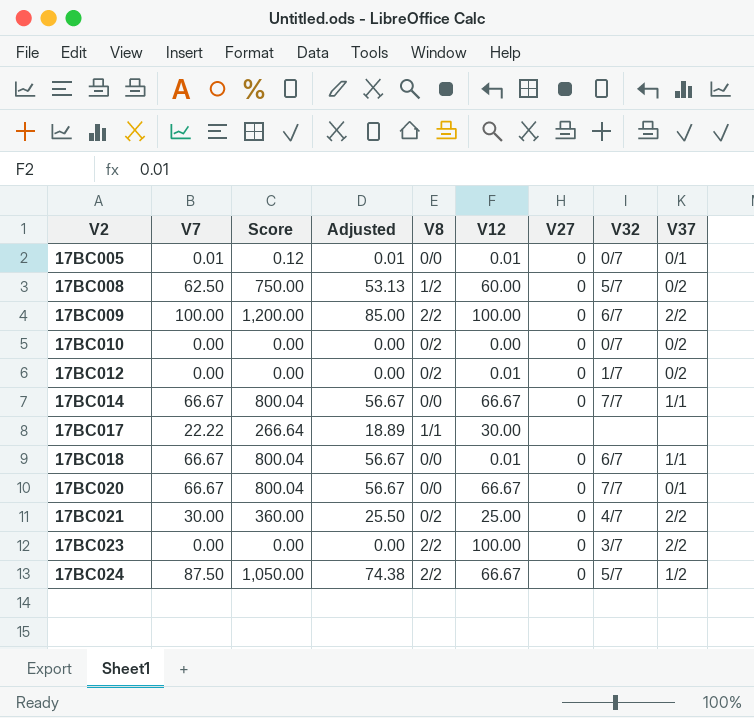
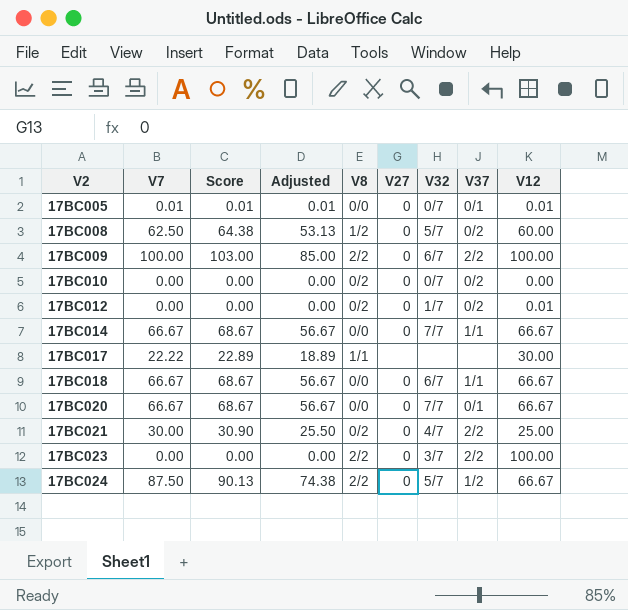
column Score | formula: [V7] * 12 -> [V7] * 1.03
column V12 | position: 6 -> 9
17BC018 | V12: 0.01 -> 66.67

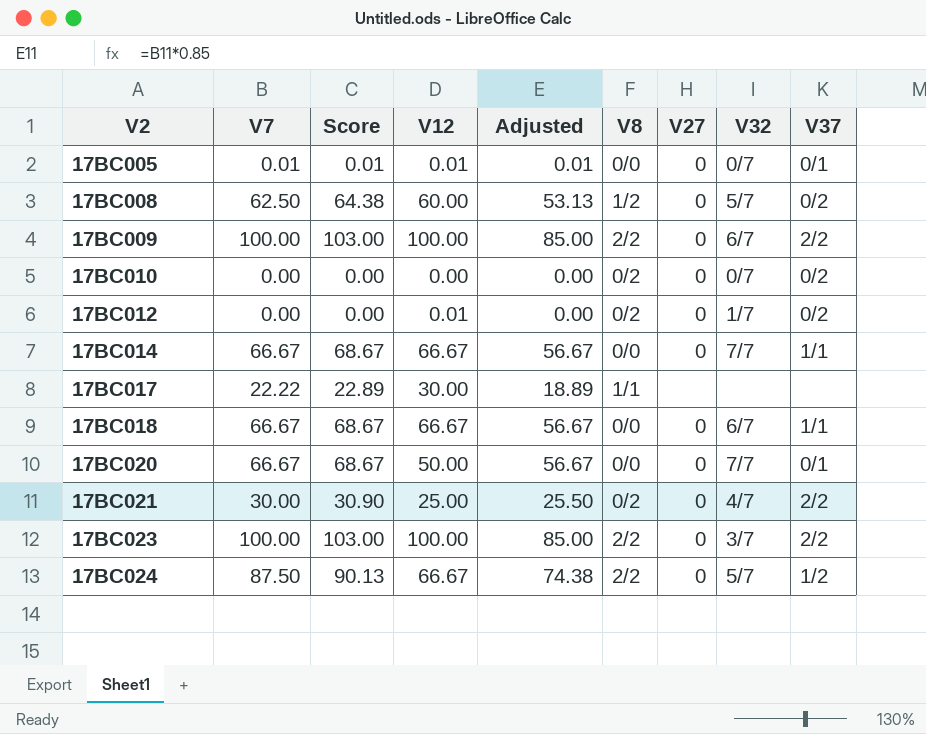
column V12 | position: 9 -> 4
17BC020 | V12: 66.67 -> 50.00
17BC023 | V7: 0.00 -> 100.00
17BC023 | Score: 0.00 -> 103.00
17BC023 | Adjusted: 0.00 -> 85.00

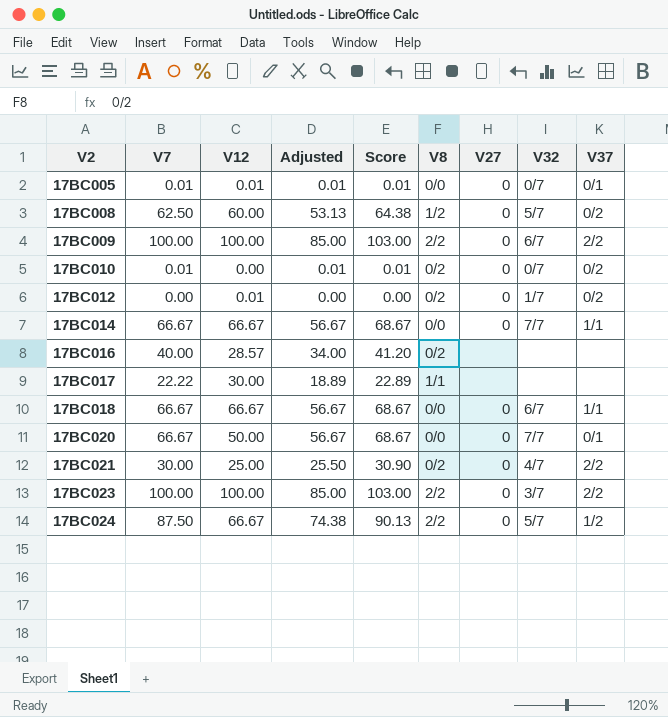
column Score | position: 3 -> 5
17BC010 | V7: 0.00 -> 0.01
17BC010 | Adjusted: 0.00 -> 0.01
17BC010 | Score: 0.00 -> 0.01
row 17BC016: none -> 40.00 | 28.57 | 34.00 | 41.20 | 0/2 | none | none | none

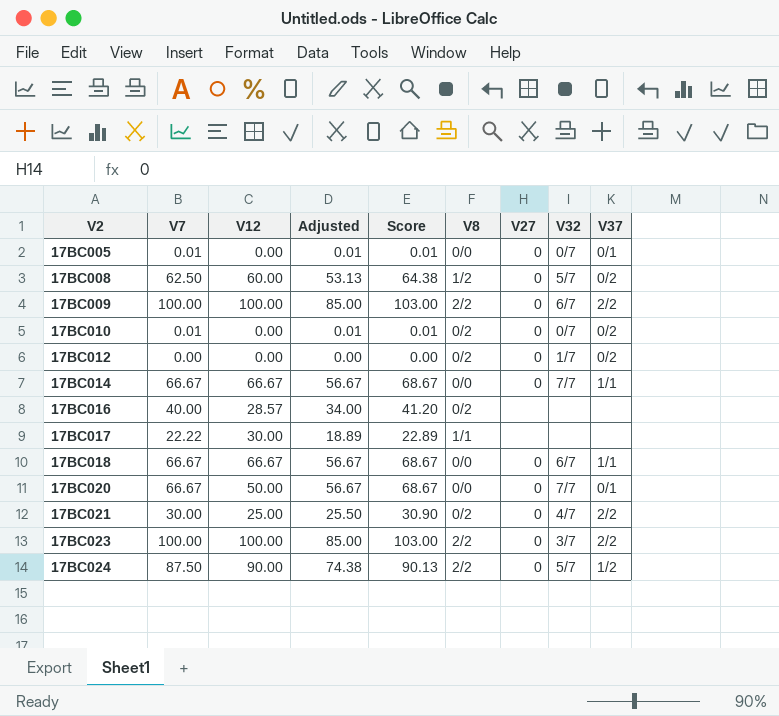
17BC005 | V12: 0.01 -> 0.00
17BC012 | V12: 0.01 -> 0.00
17BC024 | V12: 66.67 -> 90.00

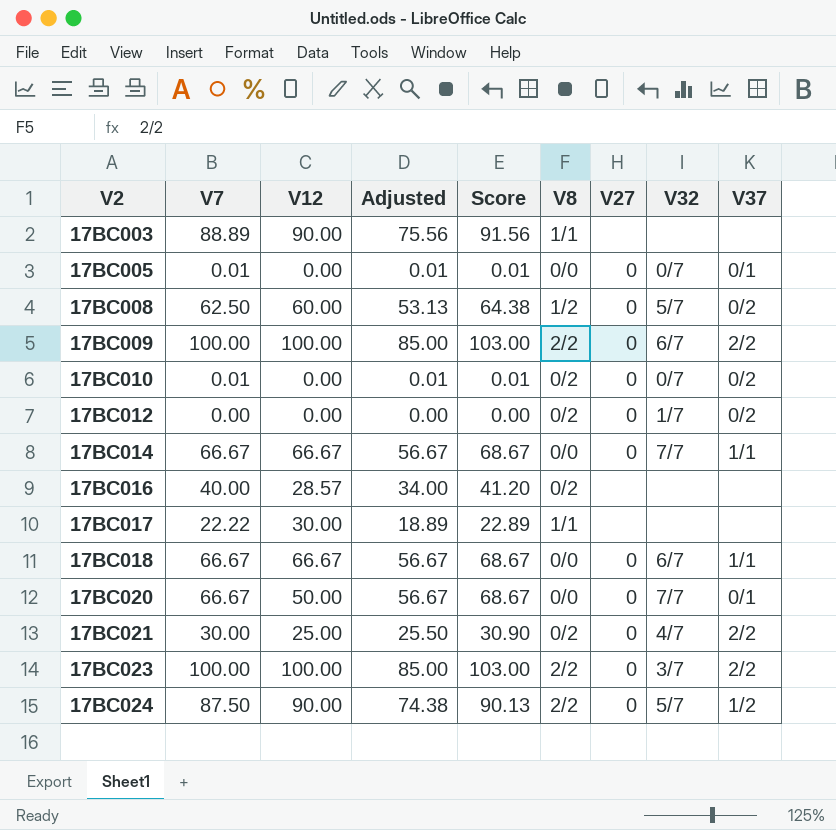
row 17BC003: none -> 88.89 | 90.00 | 75.56 | 91.56 | 1/1 | none | none | none

